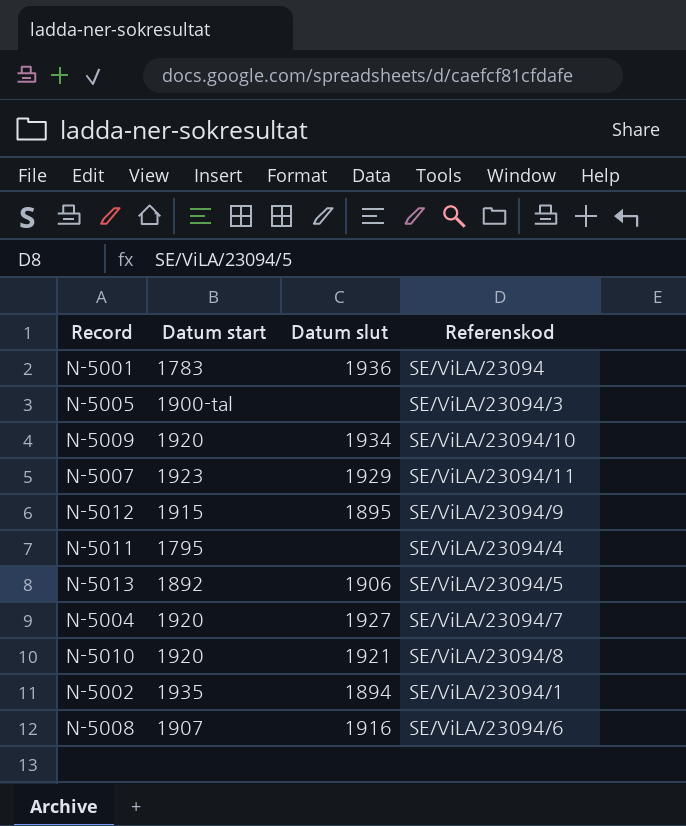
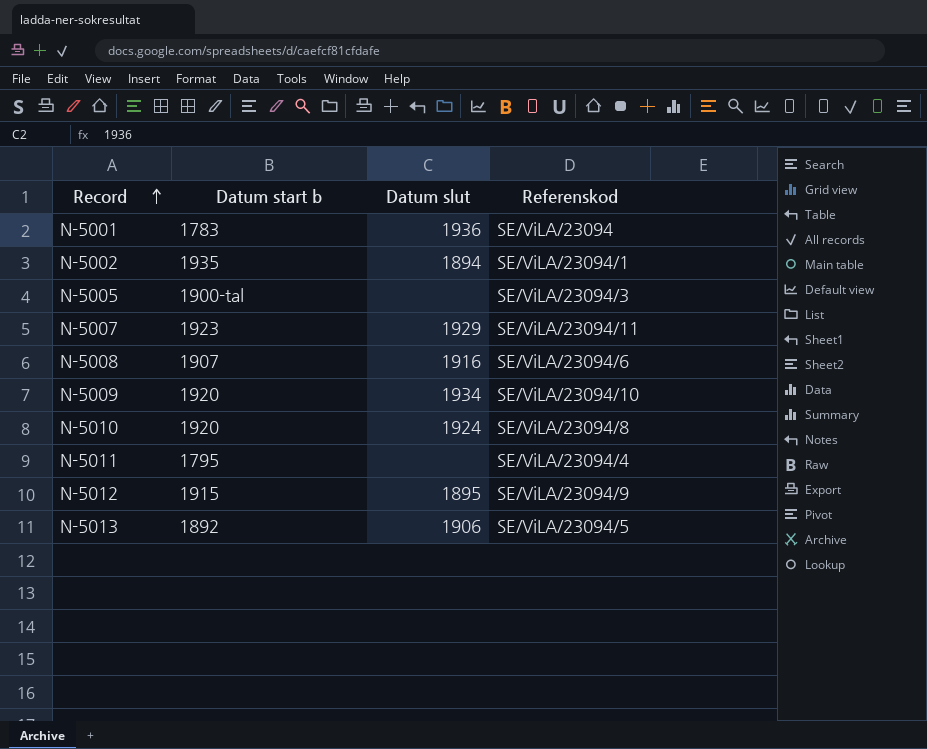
row order: none -> Record ascending
column name: Datum start -> Datum start b
row N-5004: 1920 | 1927 | SE/ViLA/23094/7 -> none
N-5010 | Datum slut: 1921 -> 1924

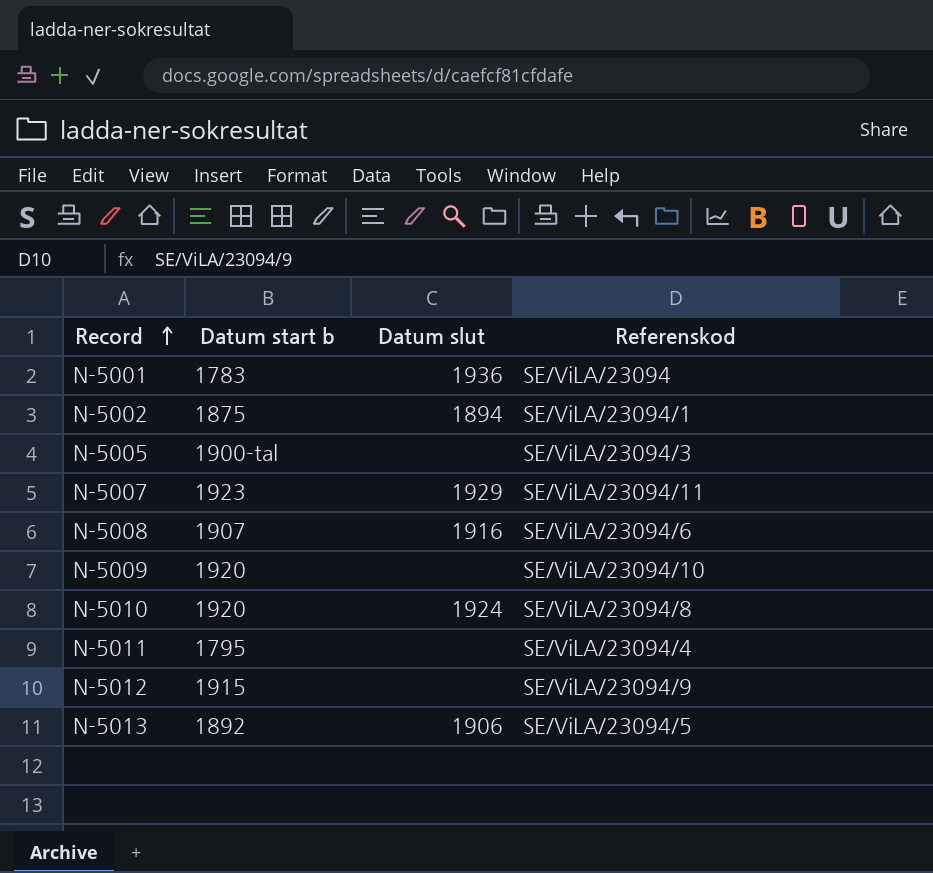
N-5002 | Datum start b: 1935 -> 1875
N-5009 | Datum slut: 1934 -> none
N-5012 | Datum slut: 1895 -> none

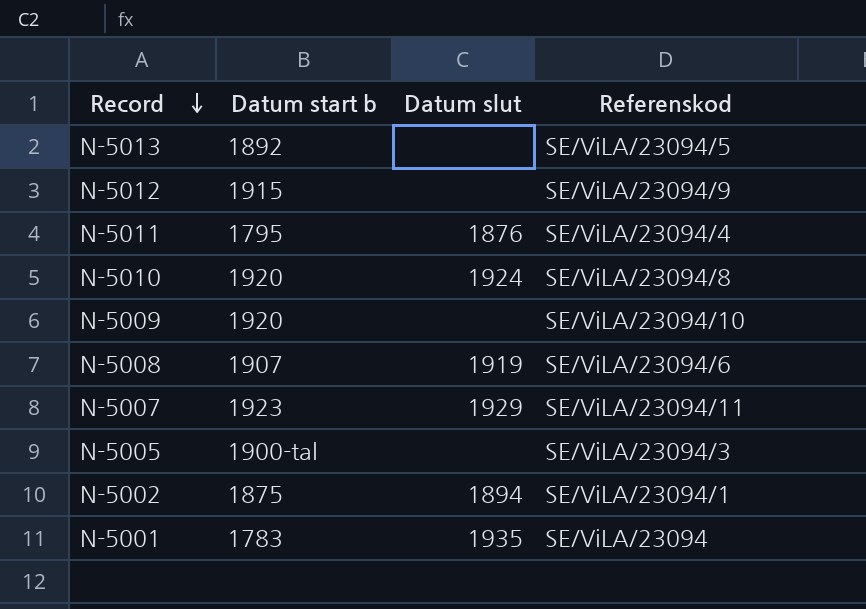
row order: Record ascending -> Record descending
N-5013 | Datum slut: 1906 -> none
N-5011 | Datum slut: none -> 1876
N-5008 | Datum slut: 1916 -> 1919
N-5001 | Datum slut: 1936 -> 1935

